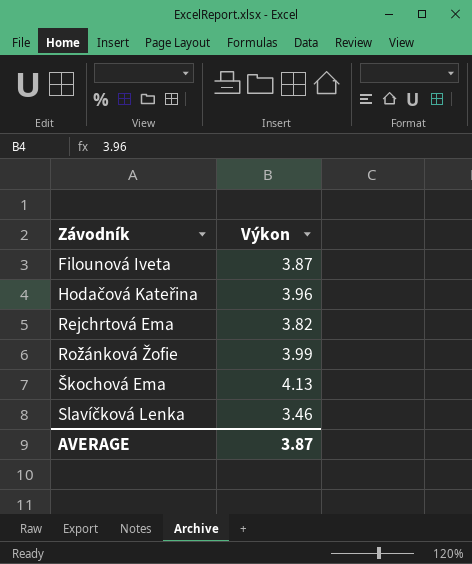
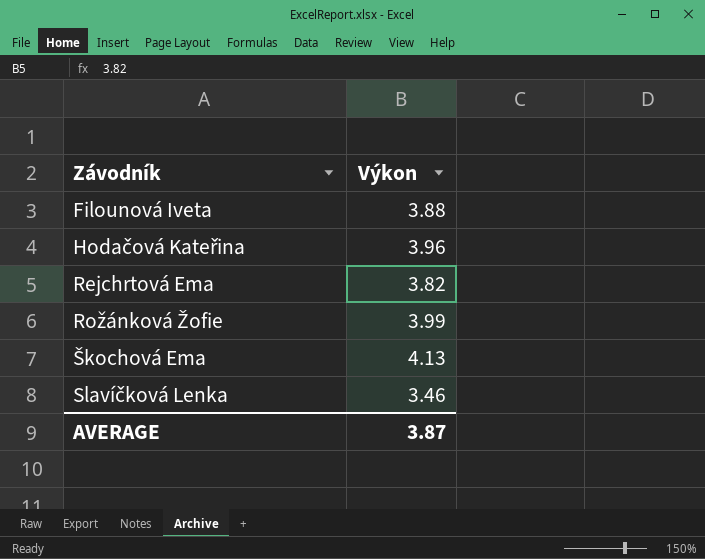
Filounová Iveta | Výkon: 3.87 -> 3.88

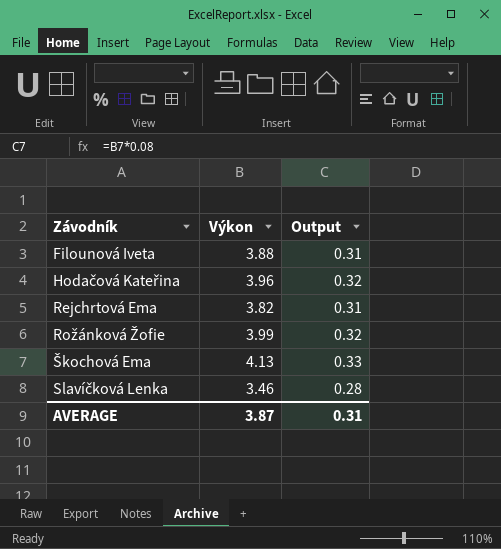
column Output | formula: none -> [Výkon] * 0.08

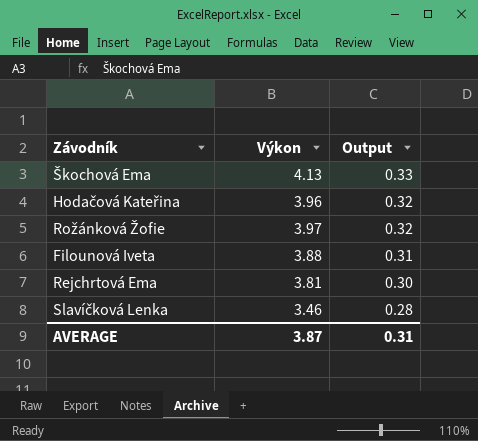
row order: Závodník ascending -> Output descending
Rožánková Žofie | Výkon: 3.99 -> 3.97
Rejchrtová Ema | Výkon: 3.82 -> 3.81
Rejchrtová Ema | Output: 0.31 -> 0.30

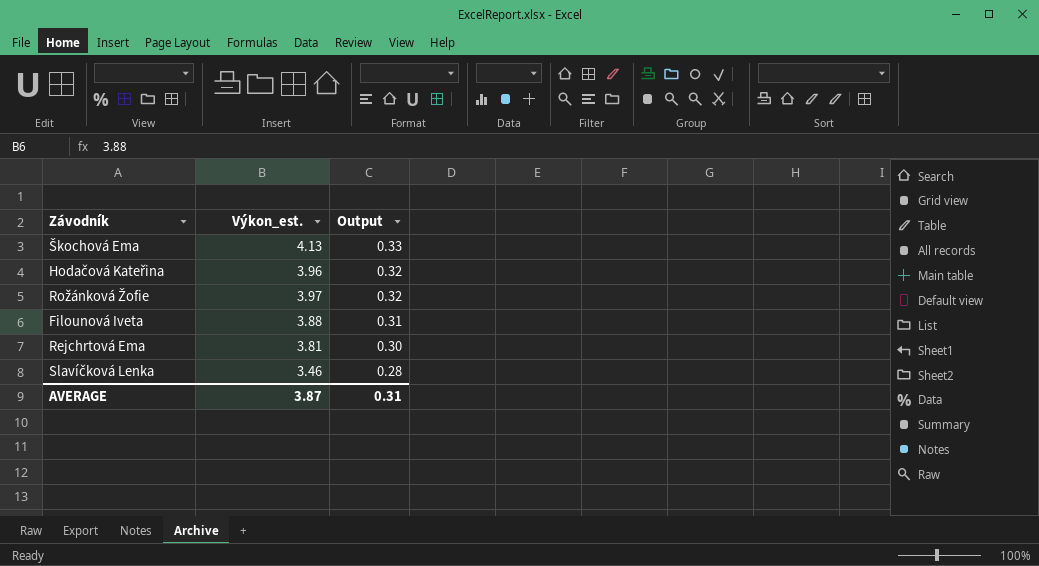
column name: Výkon -> Výkon_est.

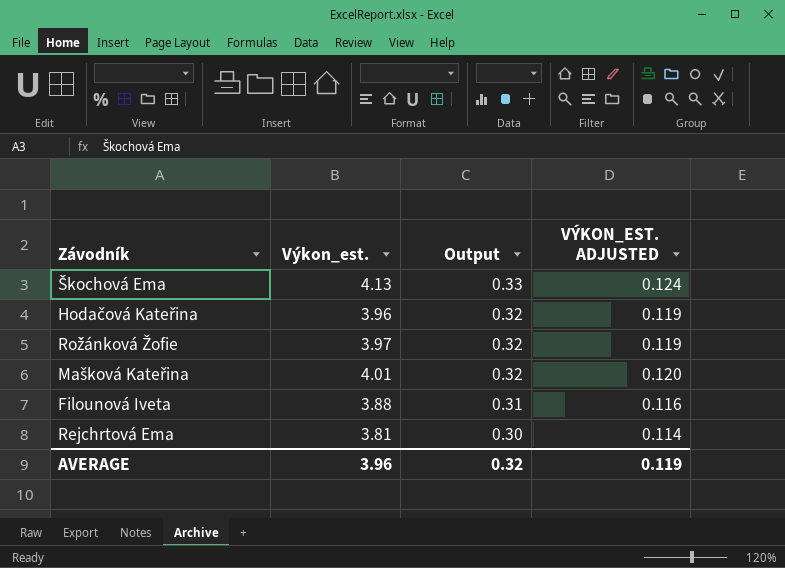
column VÝKON_EST. ADJUSTED | formula: none -> [Výkon_est.] * 0.03
row Slavíčková Lenka: 3.46 | 0.28 -> none
row Mašková Kateřina: none -> 4.01 | 0.32 | 0.120
AVERAGE | Výkon_est.: 3.87 -> 3.96
AVERAGE | Output: 0.31 -> 0.32

